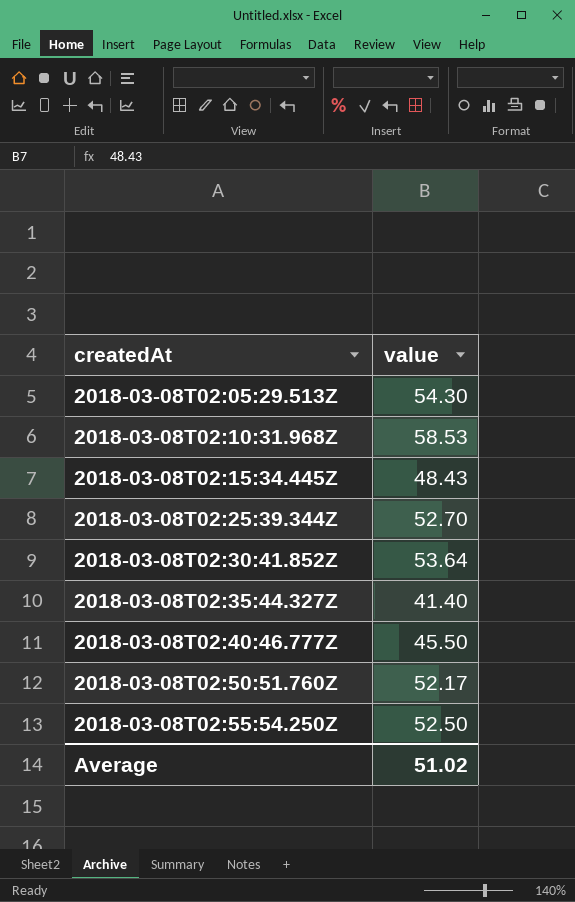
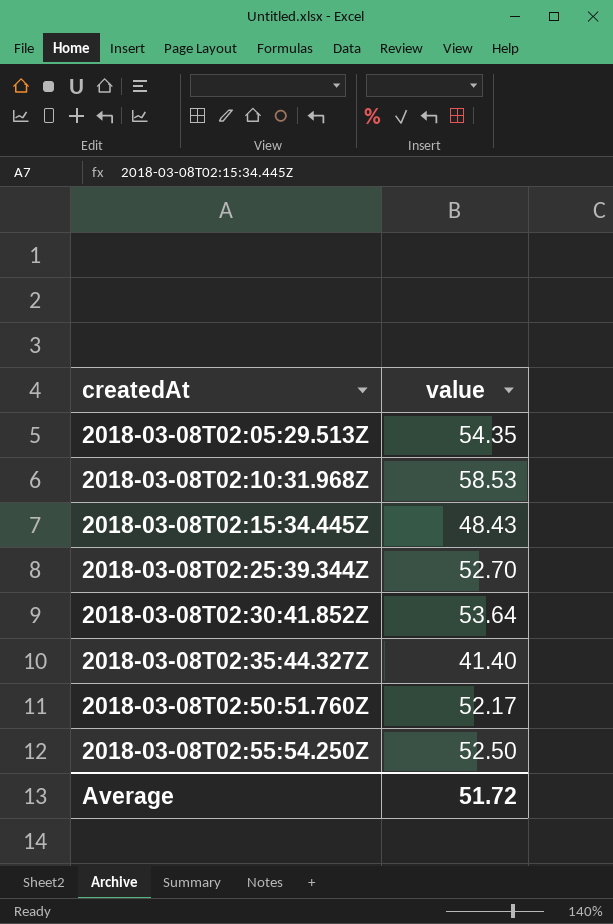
row 2018-03-08T02:40:46.777Z: 45.50 -> none
2018-03-08T02:05:29.513Z | value: 54.30 -> 54.35
Average | value: 51.02 -> 51.72

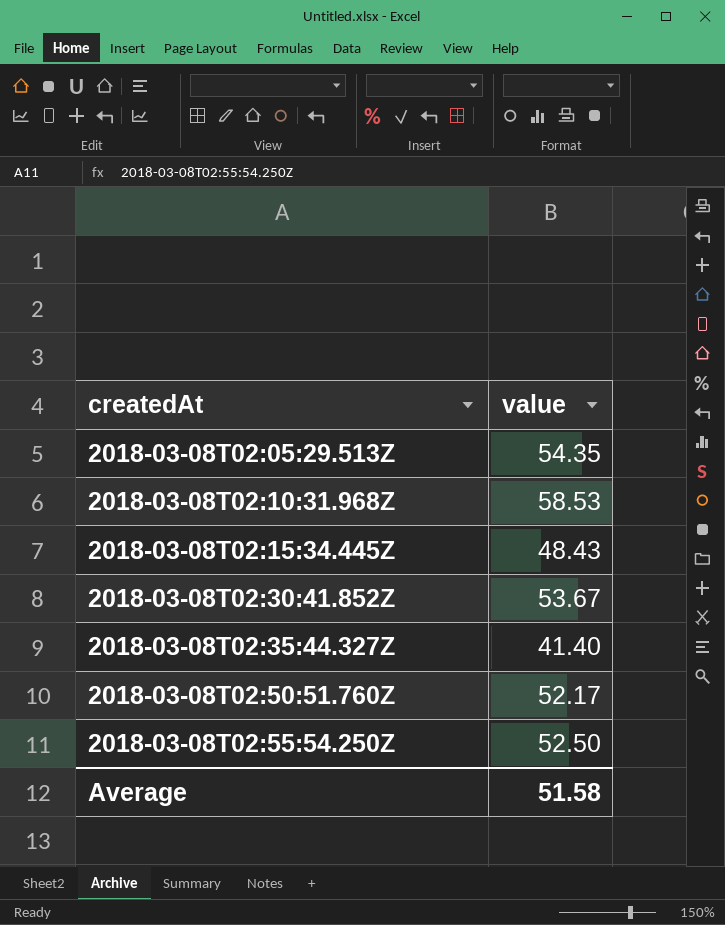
row 2018-03-08T02:25:39.344Z: 52.70 -> none
2018-03-08T02:30:41.852Z | value: 53.64 -> 53.67
Average | value: 51.72 -> 51.58

